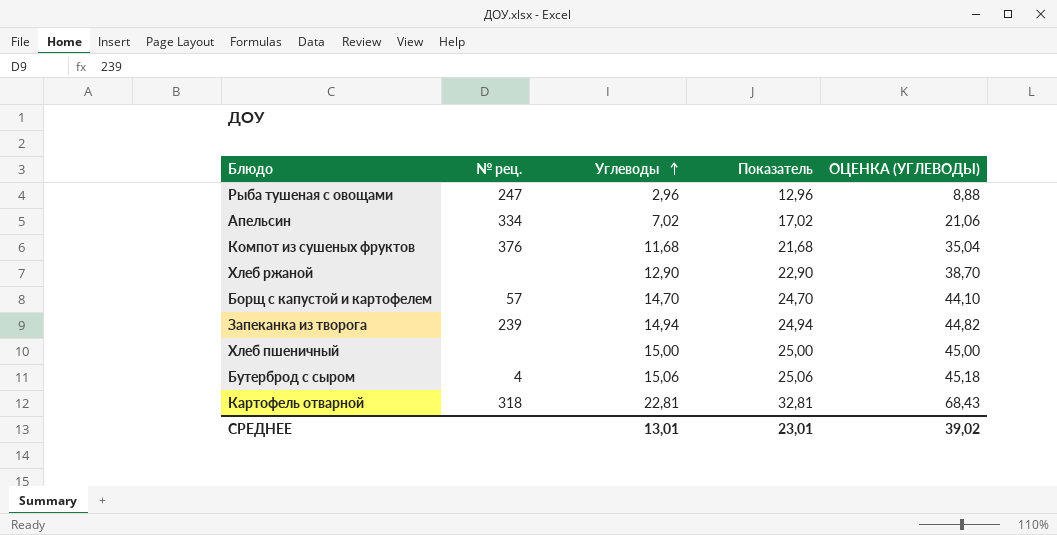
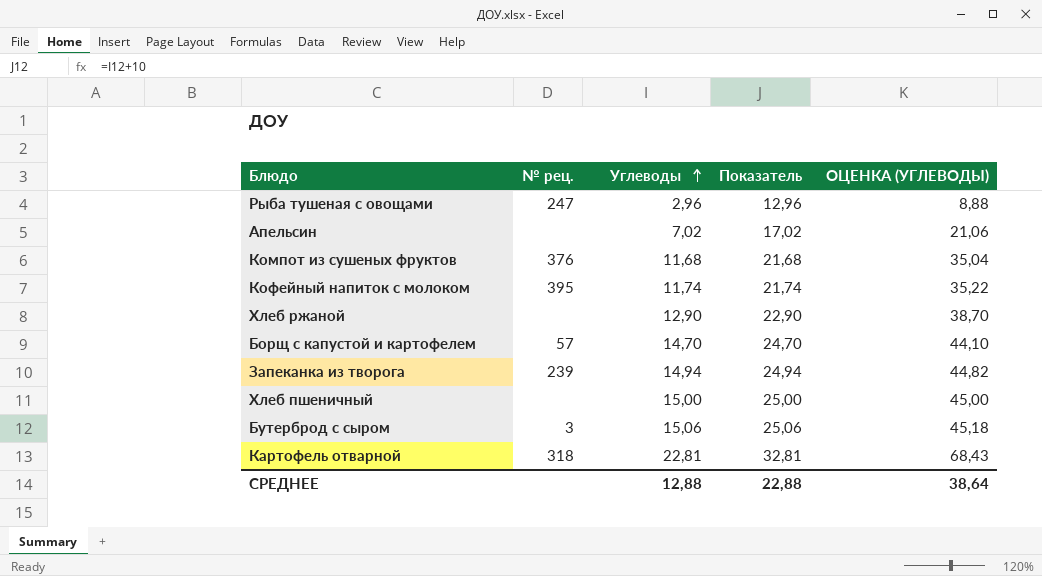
Апельсин | № рец.: 334 -> none
row Кофейный напиток с молоком: none -> 395 | 11,74 | 21,74 | 35,22
Бутерброд с сыром | № рец.: 4 -> 3
СРЕДНЕЕ | Углеводы: 13,01 -> 12,88
СРЕДНЕЕ | Показатель: 23,01 -> 22,88
СРЕДНЕЕ | ОЦЕНКА (УГЛЕВОДЫ): 39,02 -> 38,64

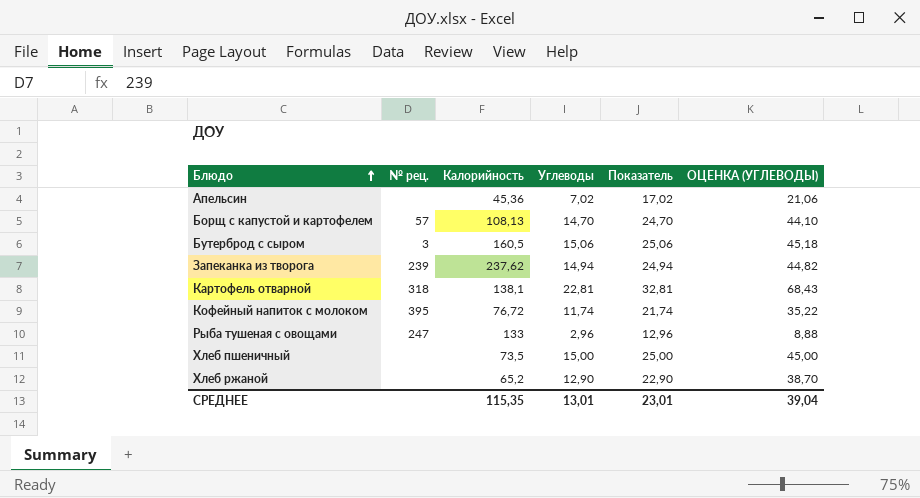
row order: Углеводы ascending -> Блюдо ascending
column Калорийность | position: none -> 3
row Компот из сушеных фруктов: 376 | 11,68 | 21,68 | 35,04 -> none
СРЕДНЕЕ | Углеводы: 12,88 -> 13,01
СРЕДНЕЕ | Показатель: 22,88 -> 23,01
СРЕДНЕЕ | ОЦЕНКА (УГЛЕВОДЫ): 38,64 -> 39,04

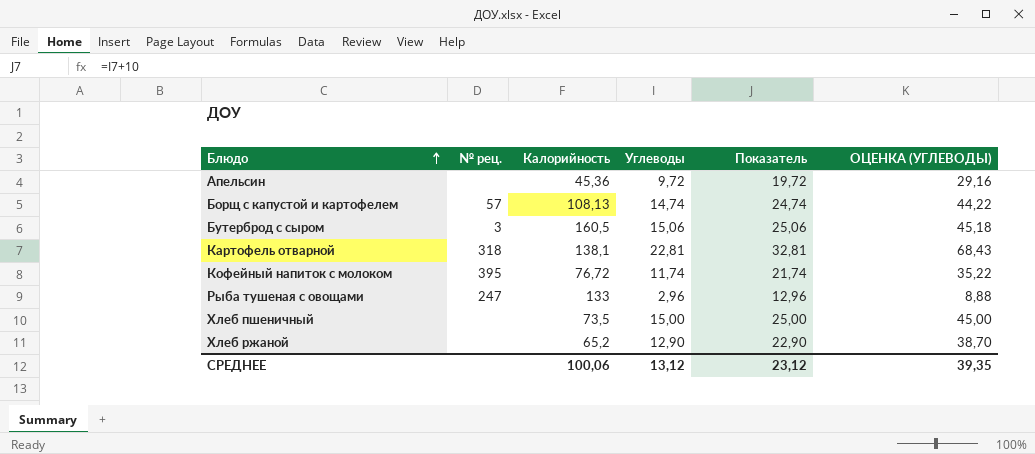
row Запеканка из творога: 239 | 237,62 | 14,94 | 24,94 | 44,82 -> none
Апельсин | Углеводы: 7,02 -> 9,72
Апельсин | Показатель: 17,02 -> 19,72
Апельсин | ОЦЕНКА (УГЛЕВОДЫ): 21,06 -> 29,16
Борщ с капустой и картофелем | Углеводы: 14,70 -> 14,74
Борщ с капустой и картофелем | Показатель: 24,70 -> 24,74
Борщ с капустой и картофелем | ОЦЕНКА (УГЛЕВОДЫ): 44,10 -> 44,22
СРЕДНЕЕ | Калорийность: 115,35 -> 100,06
СРЕДНЕЕ | Углеводы: 13,01 -> 13,12
СРЕДНЕЕ | Показатель: 23,01 -> 23,12
СРЕДНЕЕ | ОЦЕНКА (УГЛЕВОДЫ): 39,04 -> 39,35

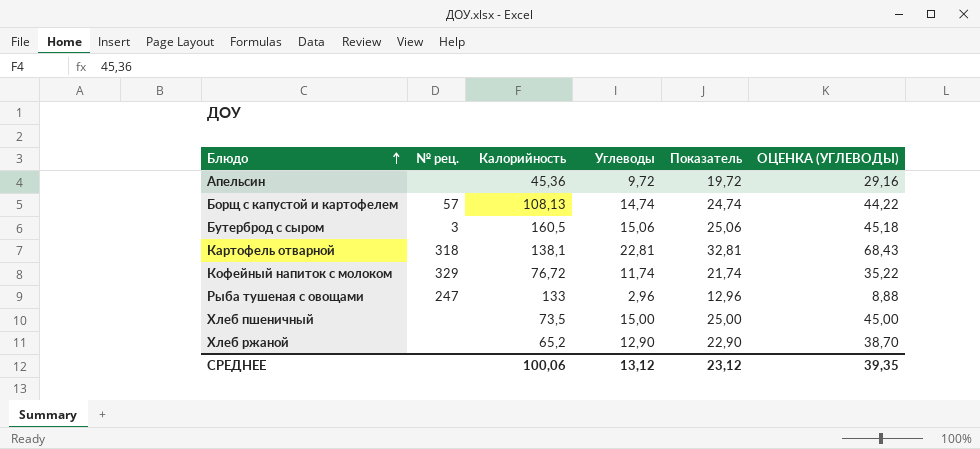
Кофейный напиток с молоком | № рец.: 395 -> 329

